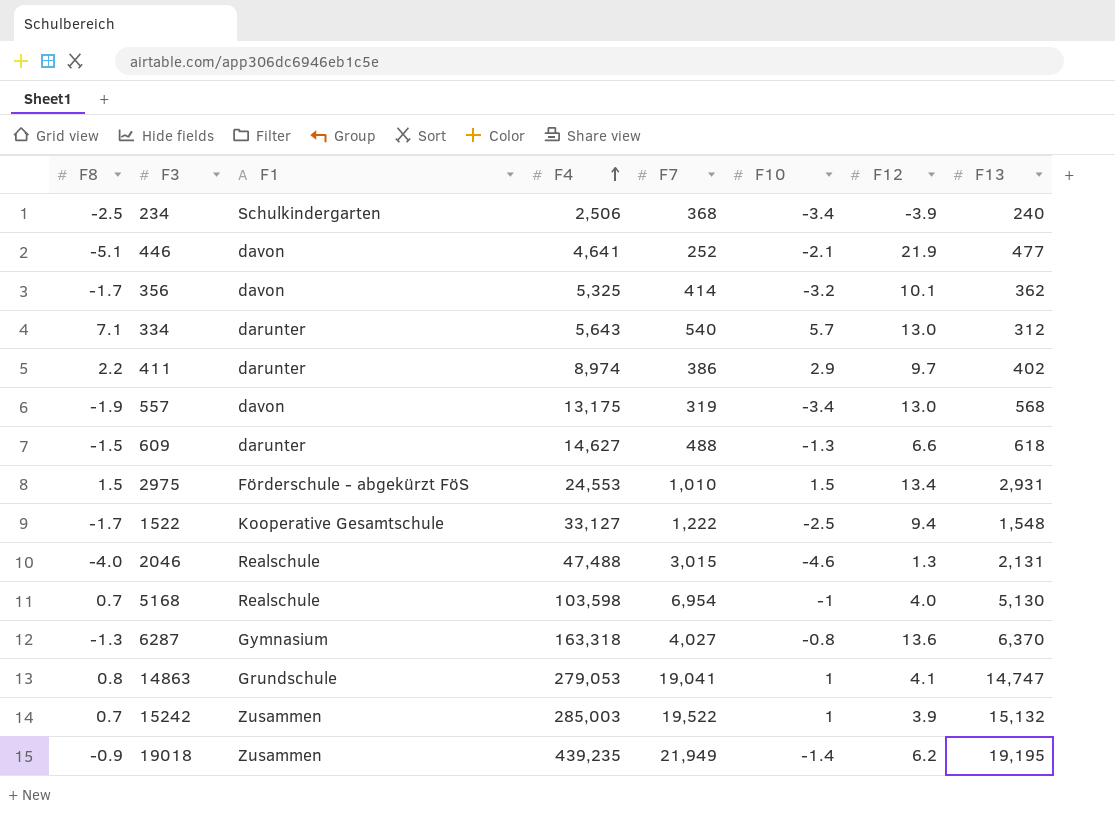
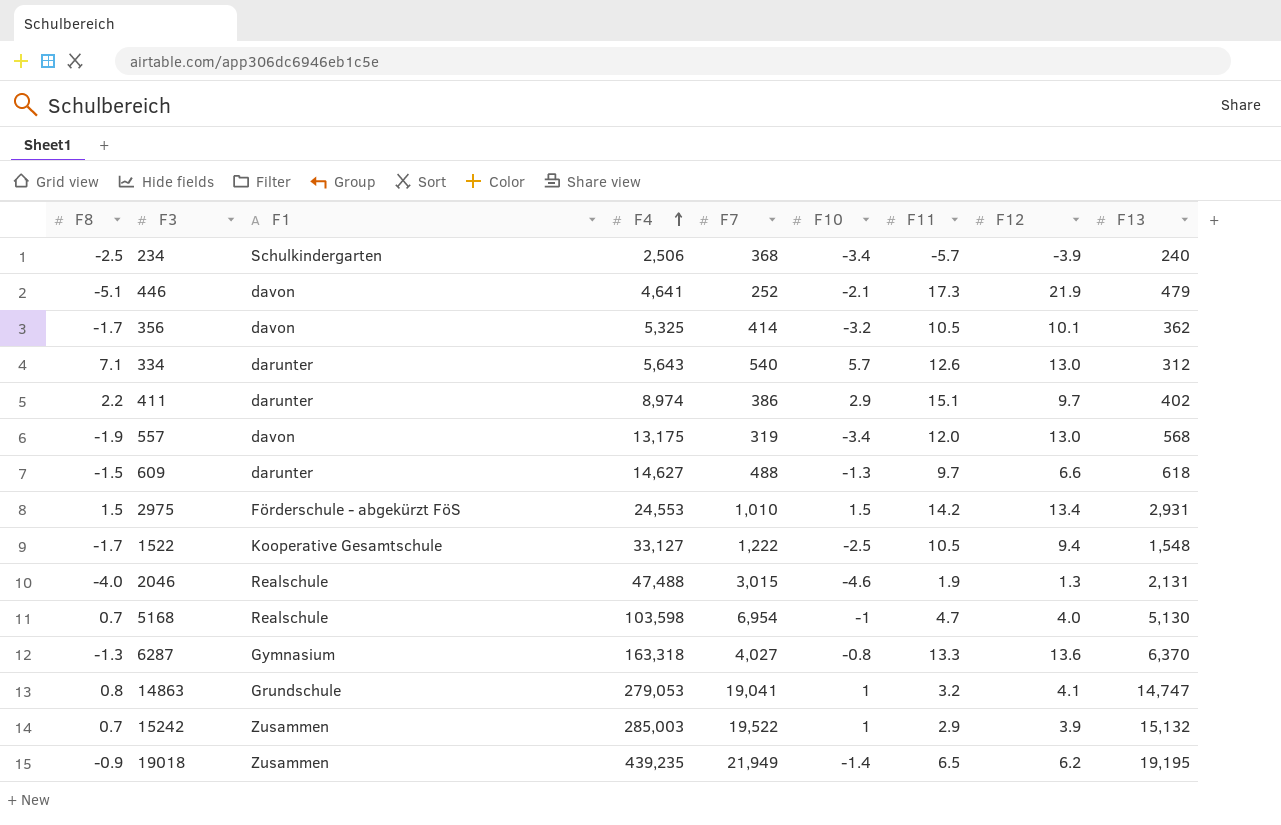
column F11 | position: none -> 7
446 | F13: 477 -> 479

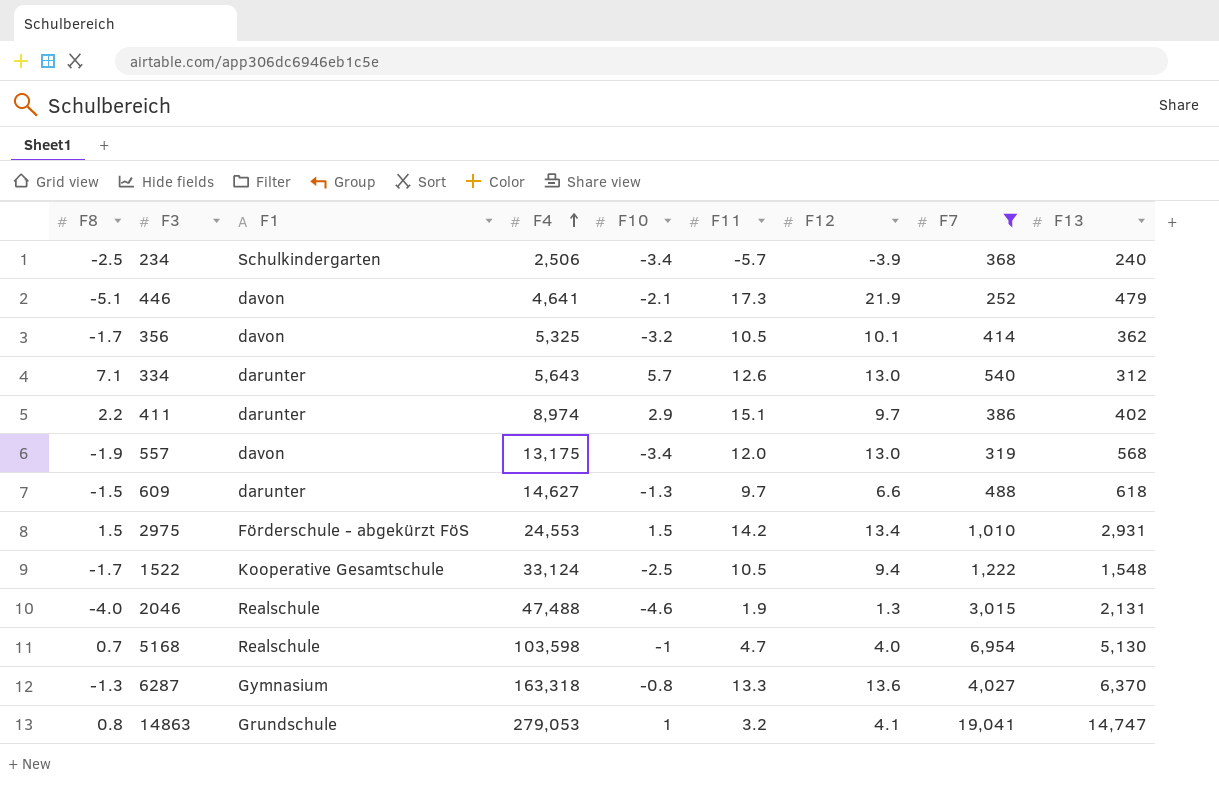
filter: none -> F7 <= 19,041
column F7 | position: 5 -> 8
1522 | F4: 33,127 -> 33,124

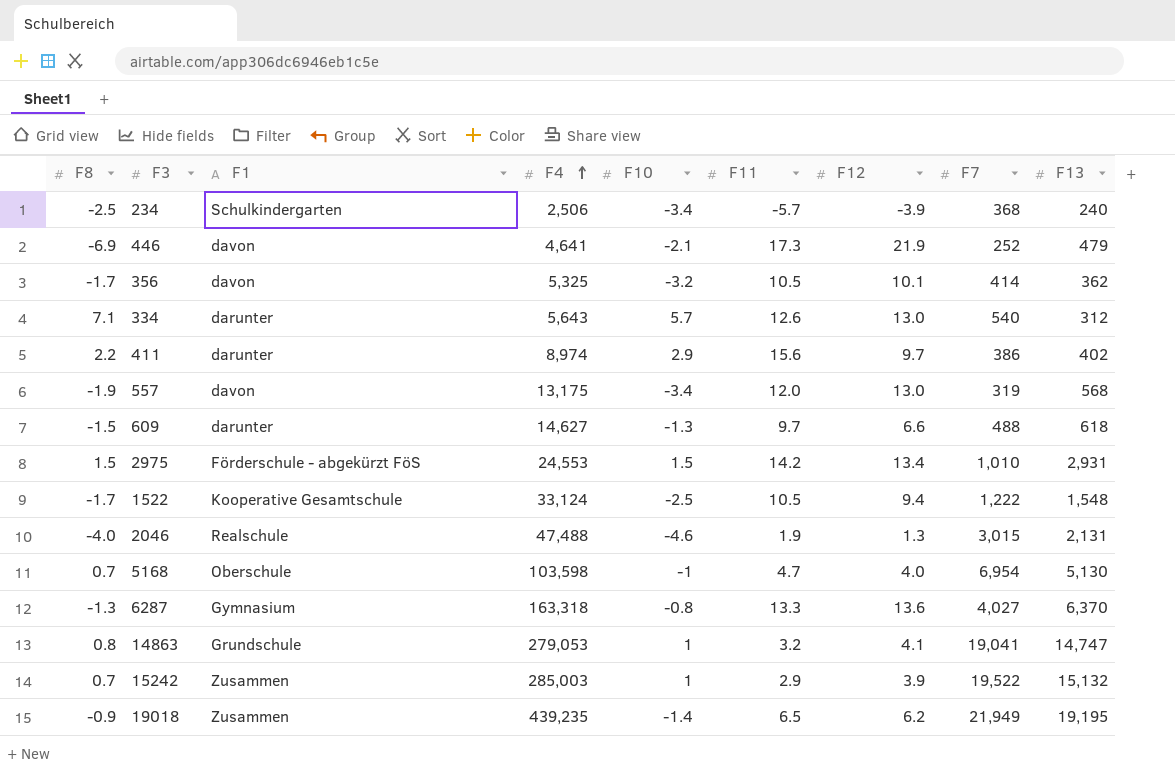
filter: F7 <= 19,041 -> none
446 | F8: -5.1 -> -6.9
411 | F11: 15.1 -> 15.6
5168 | F1: Realschule -> Oberschule

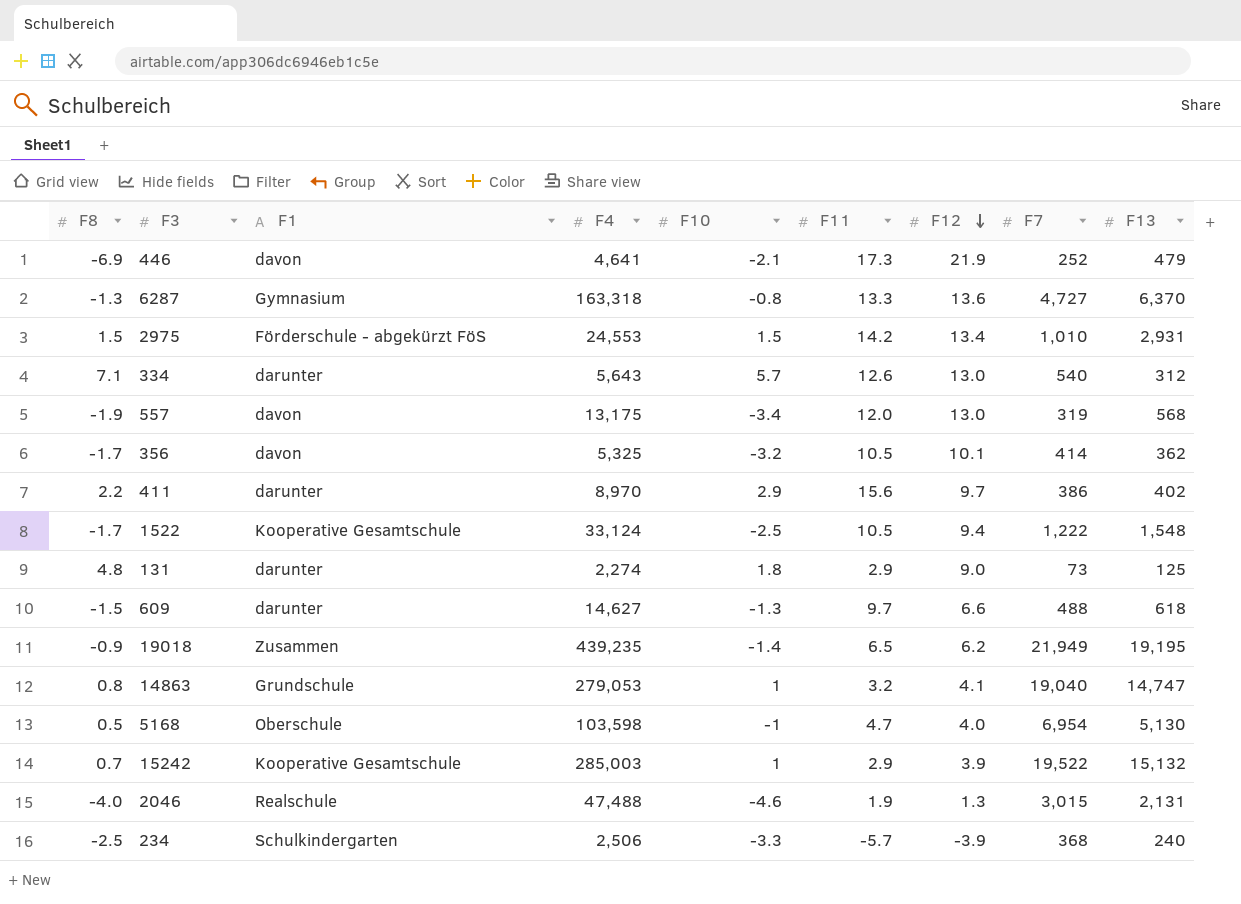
row order: F4 ascending -> F12 descending
6287 | F7: 4,027 -> 4,727
411 | F4: 8,974 -> 8,970
row 131: none -> 4.8 | darunter | 2,274 | 1.8 | 2.9 | 9.0 | 73 | 125
14863 | F7: 19,041 -> 19,040
5168 | F8: 0.7 -> 0.5
15242 | F1: Zusammen -> Kooperative Gesamtschule
234 | F10: -3.4 -> -3.3

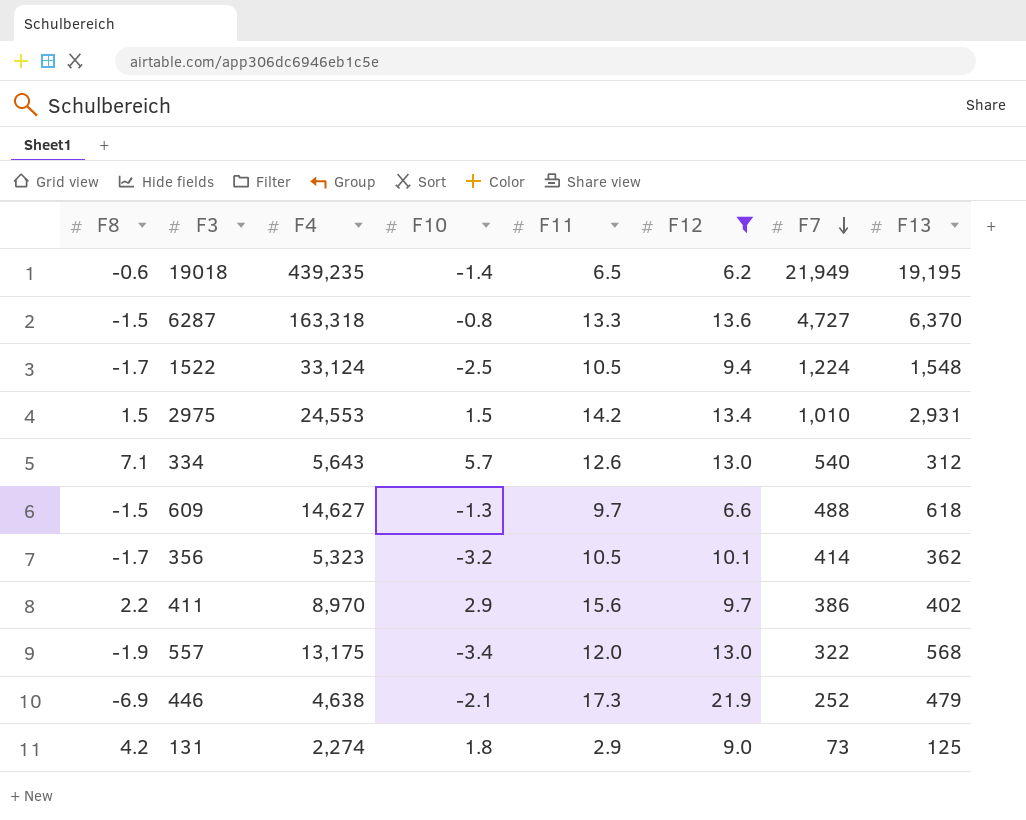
filter: none -> F12 >= 6.2
row order: F12 descending -> F7 descending
column F1 | position: 3 -> none
19018 | F8: -0.9 -> -0.6
6287 | F8: -1.3 -> -1.5
1522 | F7: 1,222 -> 1,224
356 | F4: 5,325 -> 5,323
557 | F7: 319 -> 322
446 | F4: 4,641 -> 4,638
131 | F8: 4.8 -> 4.2

